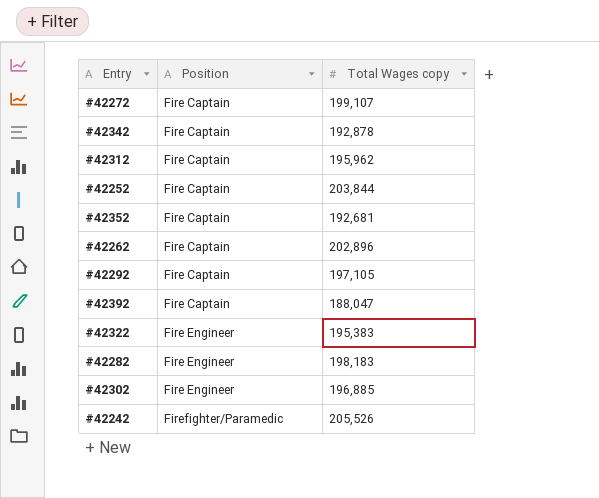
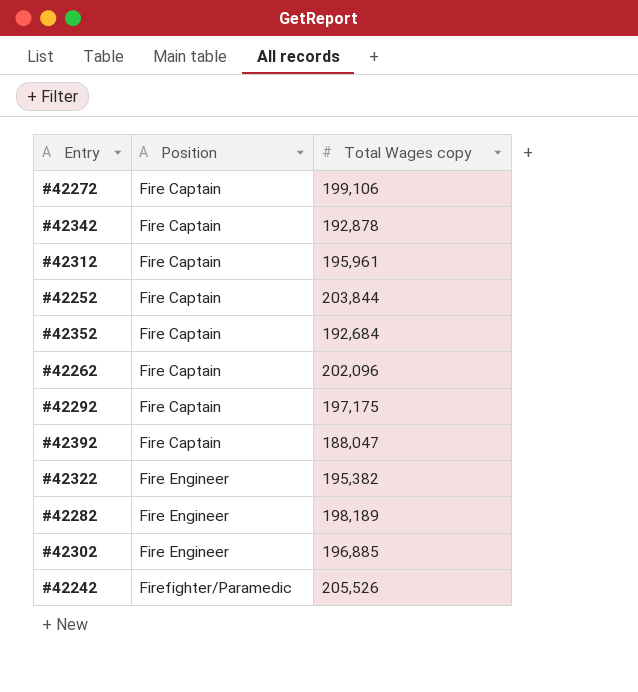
#42272 | Total Wages copy: 199,107 -> 199,106
#42312 | Total Wages copy: 195,962 -> 195,961
#42352 | Total Wages copy: 192,681 -> 192,684
#42262 | Total Wages copy: 202,896 -> 202,096
#42292 | Total Wages copy: 197,105 -> 197,175
#42322 | Total Wages copy: 195,383 -> 195,382
#42282 | Total Wages copy: 198,183 -> 198,189

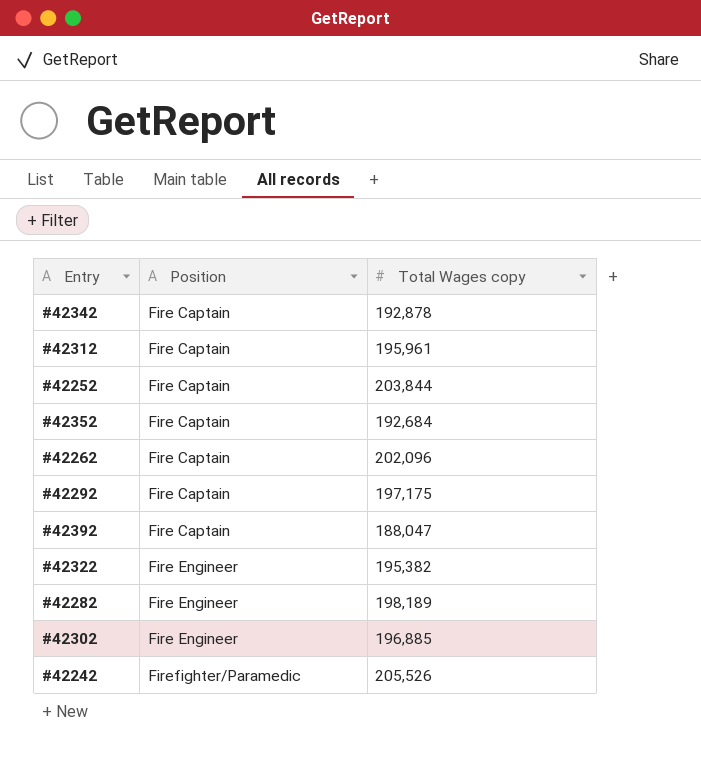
row #42272: Fire Captain | 199,106 -> none

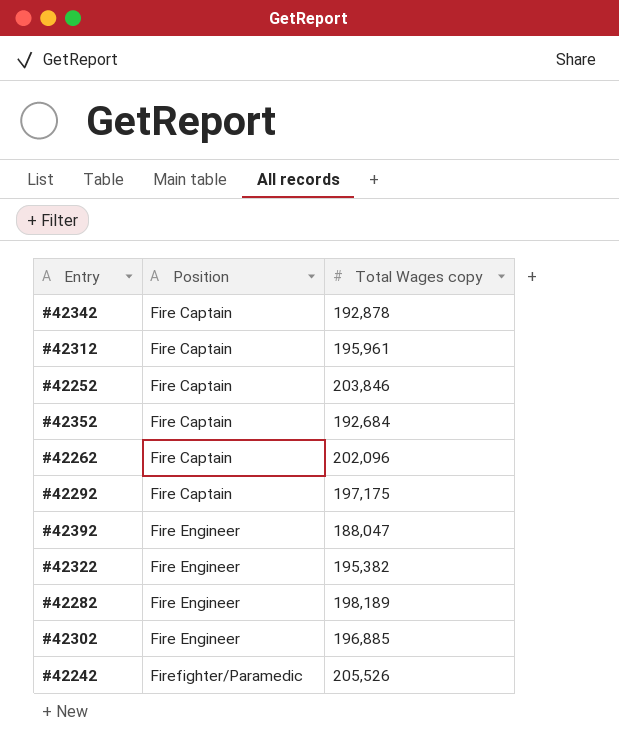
#42252 | Total Wages copy: 203,844 -> 203,846
#42392 | Position: Fire Captain -> Fire Engineer

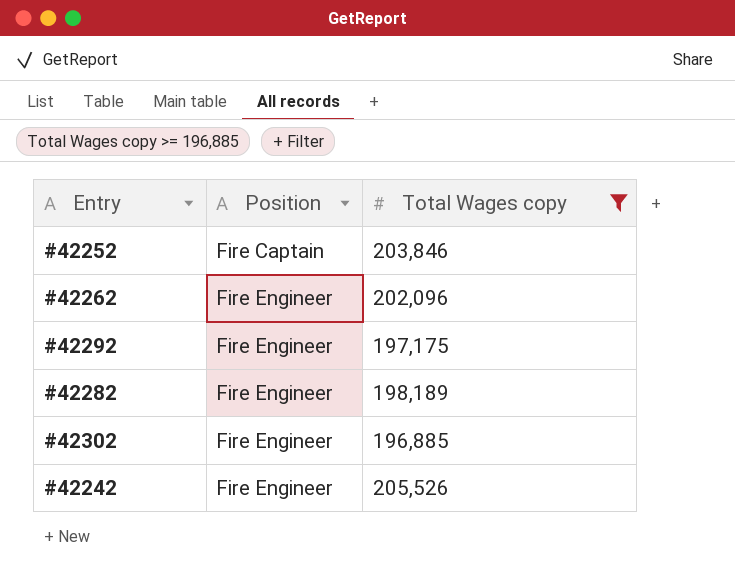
filter: none -> Total Wages copy >= 196,885
#42262 | Position: Fire Captain -> Fire Engineer
#42292 | Position: Fire Captain -> Fire Engineer
#42242 | Position: Firefighter/Paramedic -> Fire Engineer

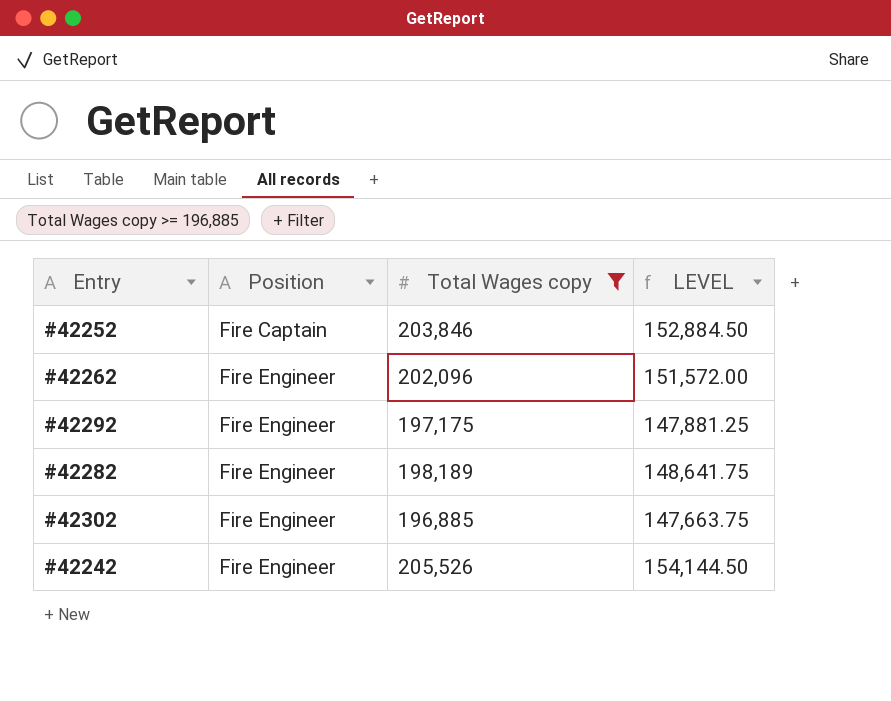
column LEVEL | formula: none -> [Total Wages copy] * 0.75

